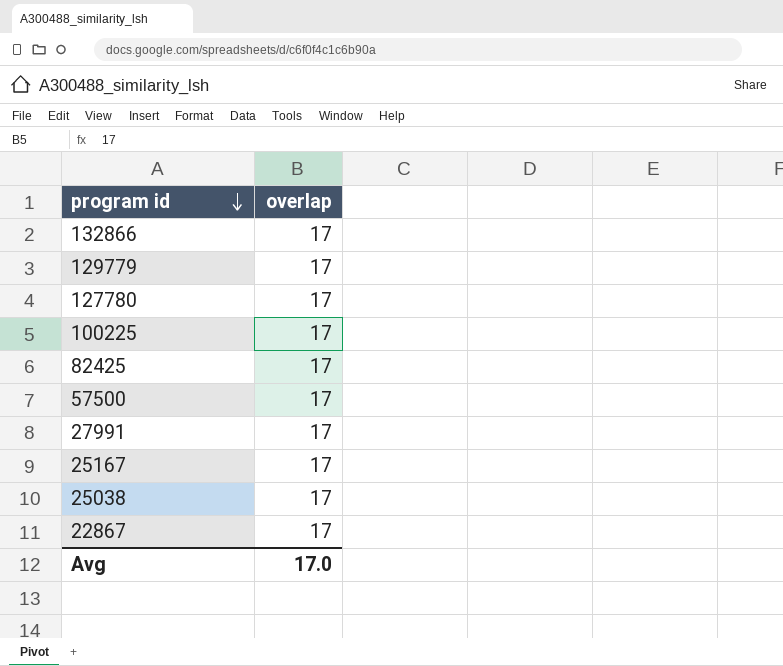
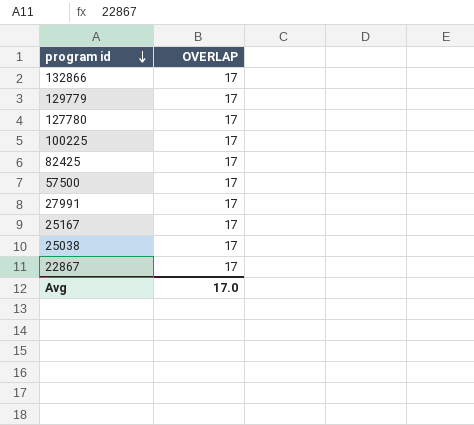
column name: overlap -> OVERLAP

